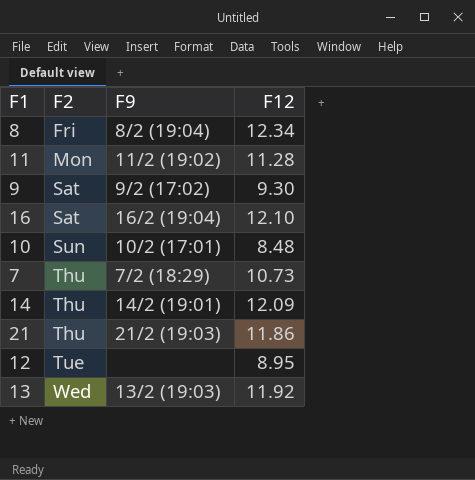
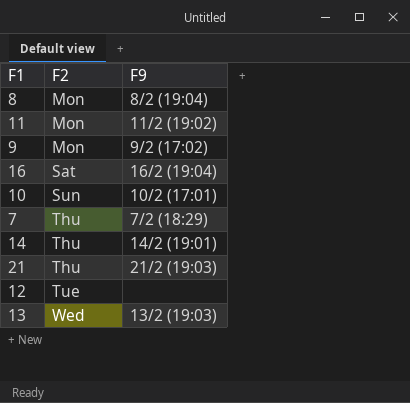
column F12 | position: 4 -> none
8 | F2: Fri -> Mon
9 | F2: Sat -> Mon

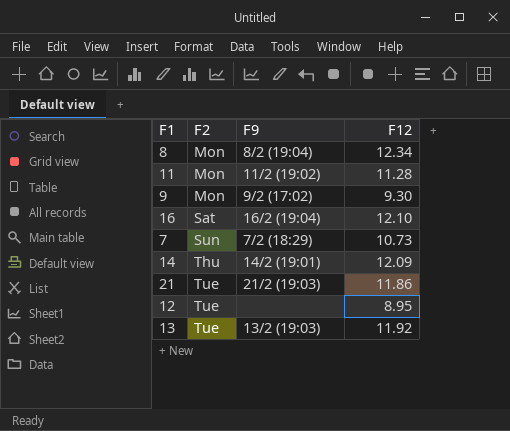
column F12 | position: none -> 4
row 10: Sun | 10/2 (17:01) -> none
7 | F2: Thu -> Sun
21 | F2: Thu -> Tue
13 | F2: Wed -> Tue

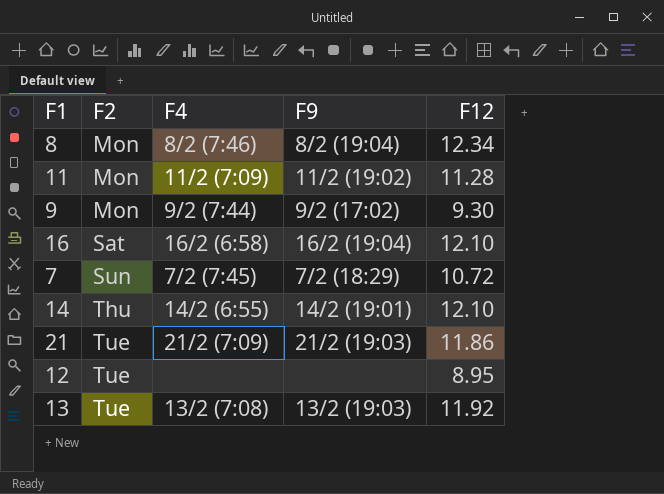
column F4 | position: none -> 3
7 | F12: 10.73 -> 10.72
14 | F12: 12.09 -> 12.10

